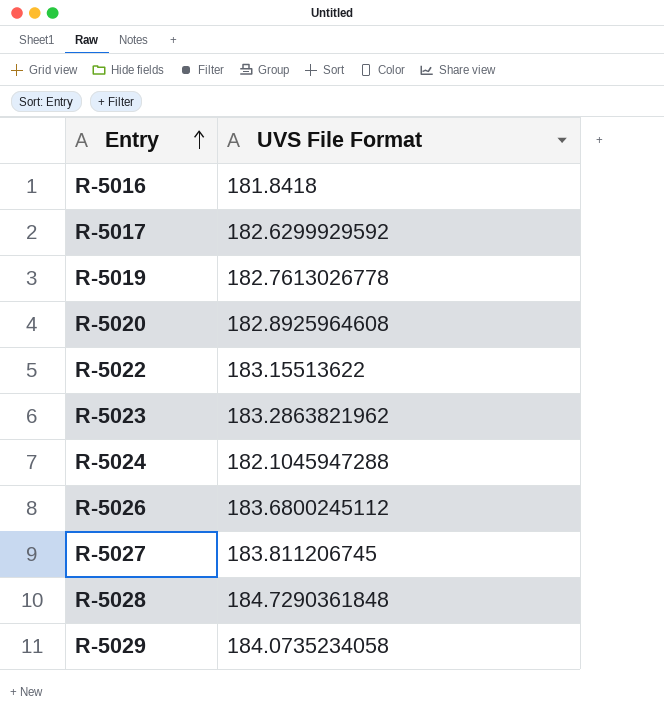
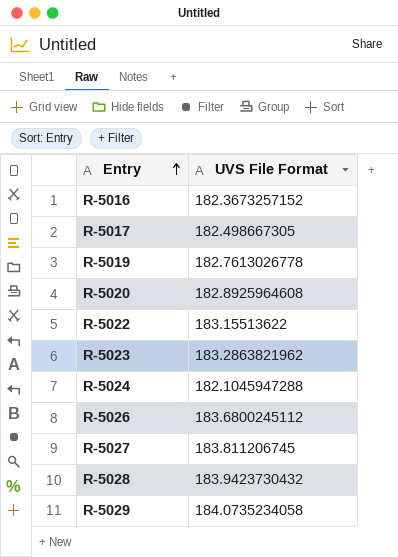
R-5016 | UVS File Format: 181.8418 -> 182.3673257152
R-5017 | UVS File Format: 182.6299929592 -> 182.498667305
R-5028 | UVS File Format: 184.7290361848 -> 183.9423730432

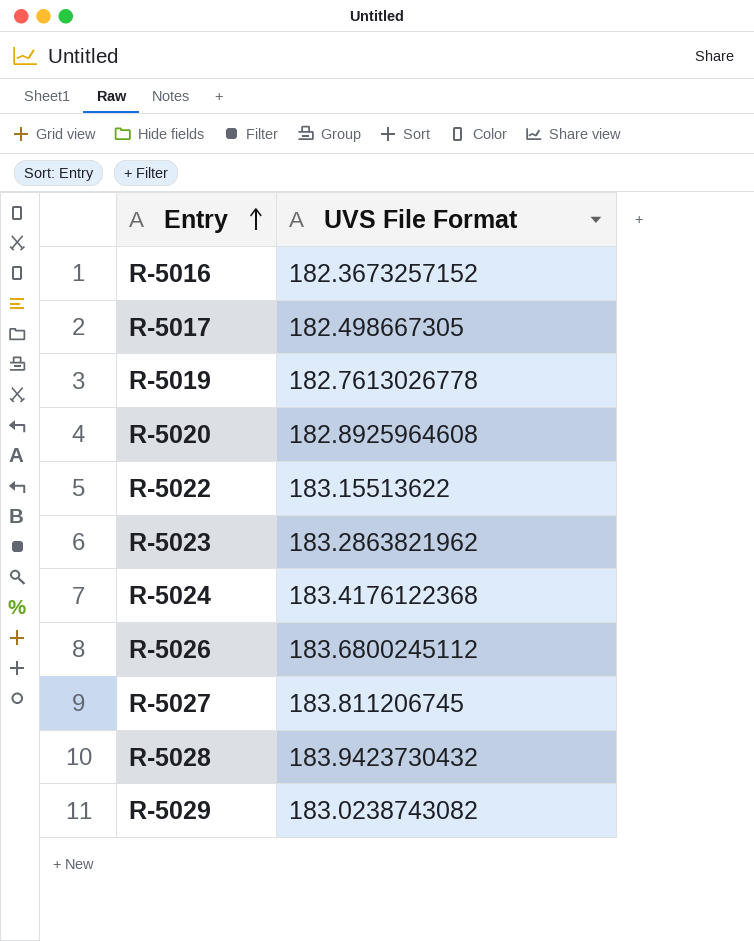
R-5024 | UVS File Format: 182.1045947288 -> 183.4176122368
R-5029 | UVS File Format: 184.0735234058 -> 183.0238743082

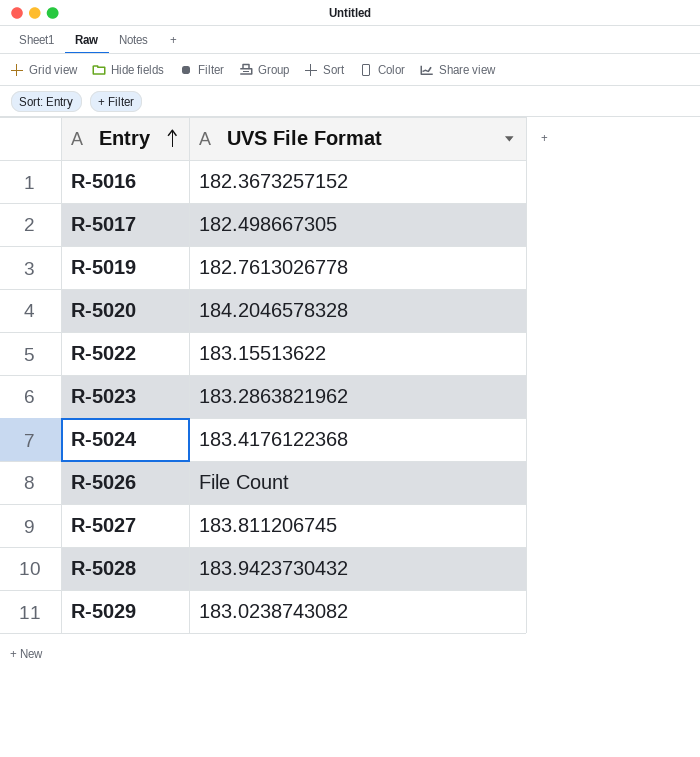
R-5020 | UVS File Format: 182.8925964608 -> 184.2046578328
R-5026 | UVS File Format: 183.6800245112 -> File Count

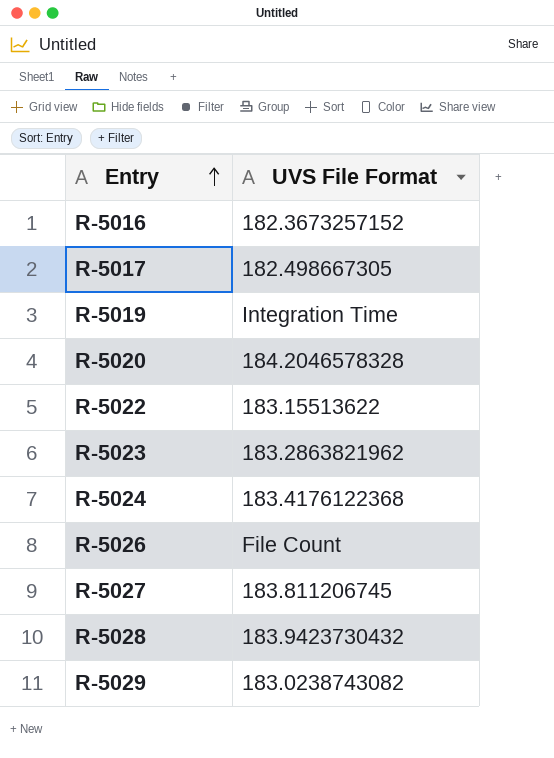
R-5019 | UVS File Format: 182.7613026778 -> Integration Time

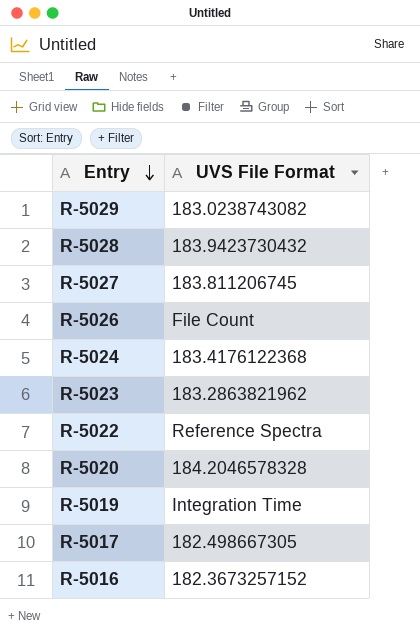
row order: Entry ascending -> Entry descending
R-5022 | UVS File Format: 183.15513622 -> Reference Spectra

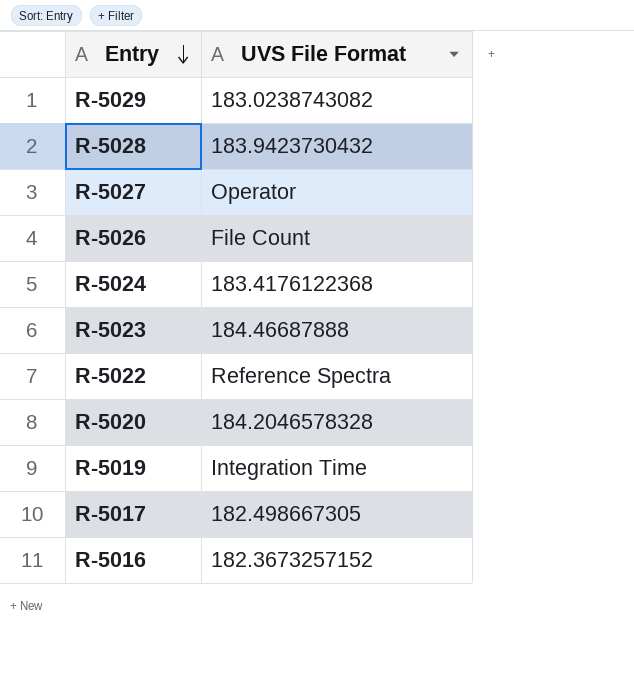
R-5027 | UVS File Format: 183.811206745 -> Operator
R-5023 | UVS File Format: 183.2863821962 -> 184.46687888

